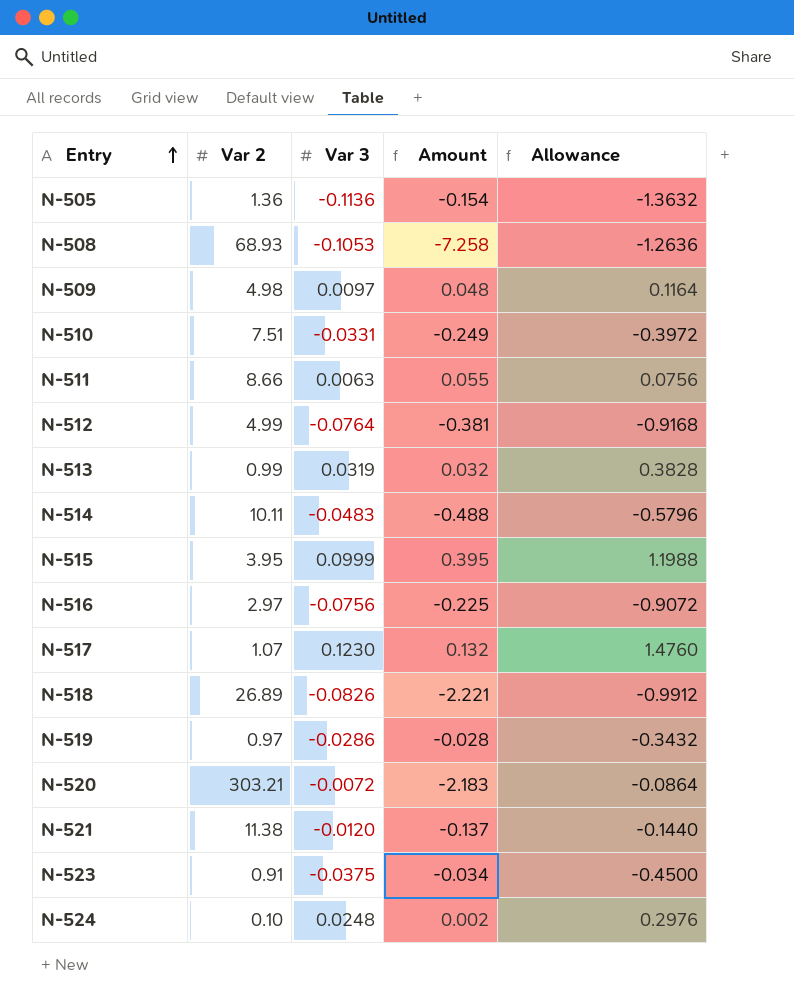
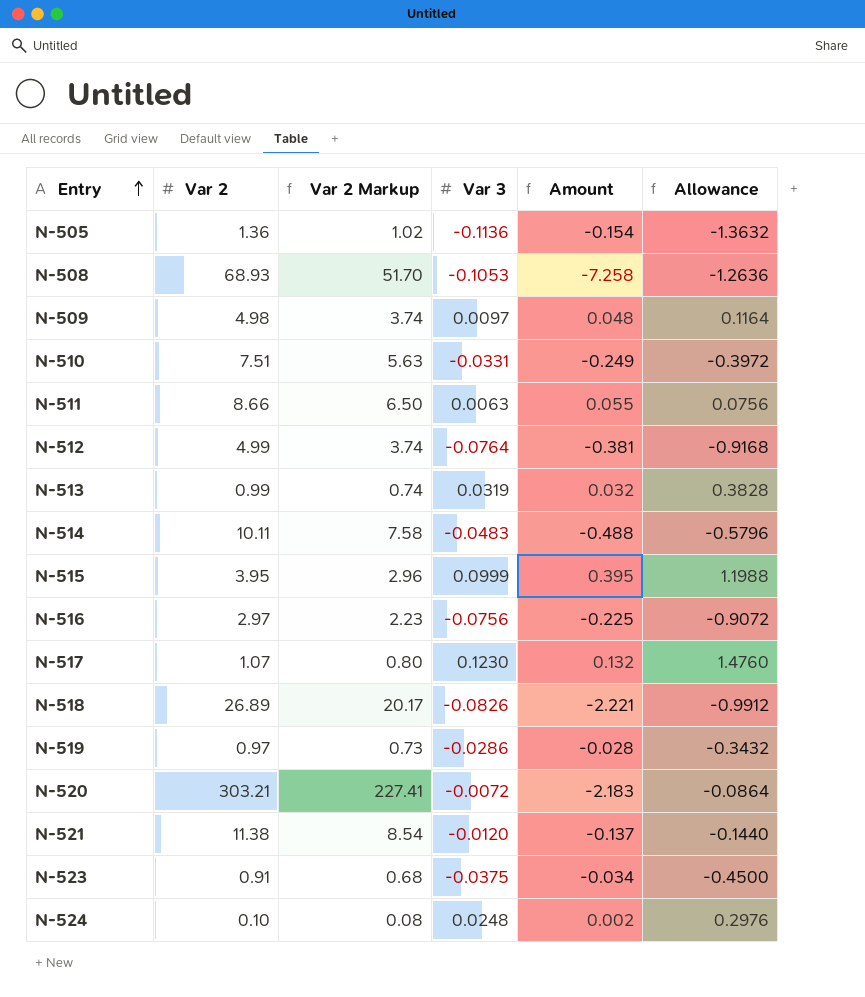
column Var 2 Markup | formula: none -> [Var 2] * 0.75

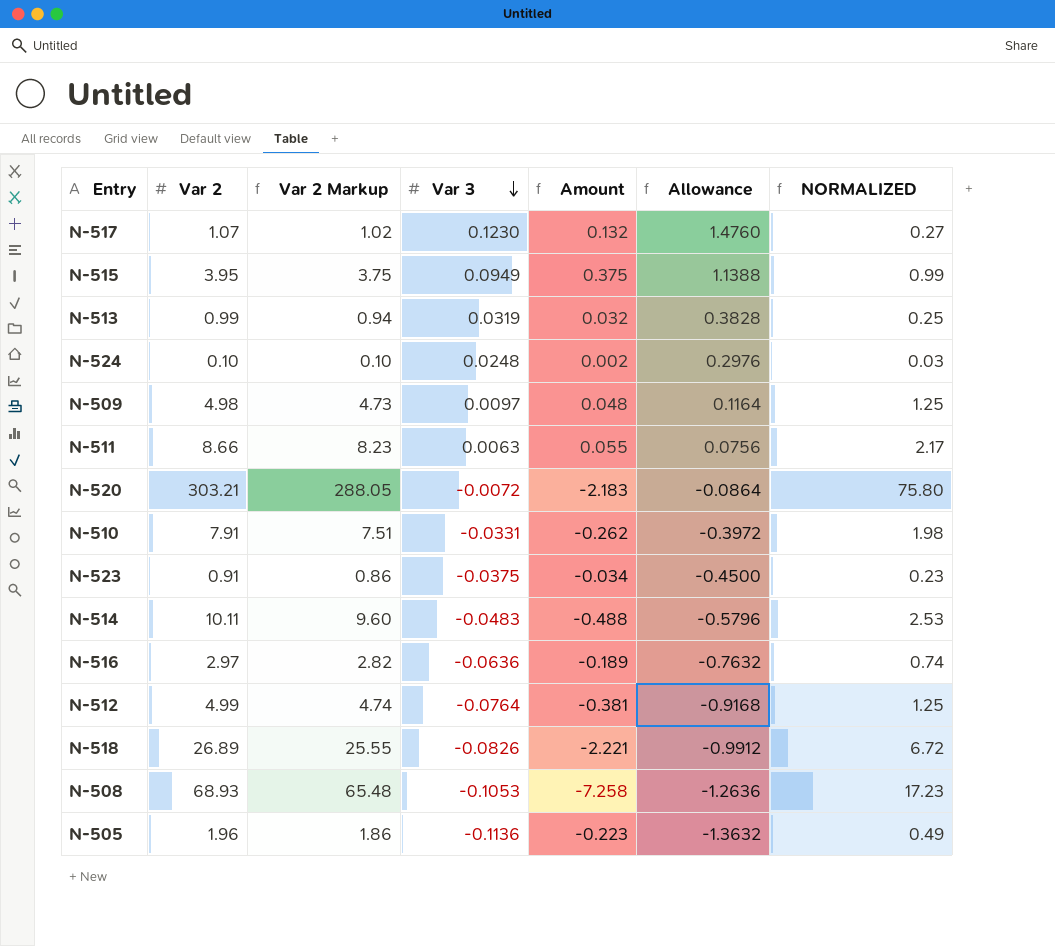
row order: Entry ascending -> Var 3 descending
column Var 2 Markup | formula: [Var 2] * 0.75 -> [Var 2] * 0.95
column NORMALIZED | formula: none -> [Var 2] * 0.25
row N-519: 0.97 | 0.73 | -0.0286 | -0.028 | -0.3432 -> none
row N-521: 11.38 | 8.54 | -0.0120 | -0.137 | -0.1440 -> none
N-515 | Var 3: 0.0999 -> 0.0949
N-515 | Amount: 0.395 -> 0.375
N-515 | Allowance: 1.1988 -> 1.1388
N-510 | Var 2: 7.51 -> 7.91
N-510 | Amount: -0.249 -> -0.262
N-516 | Var 3: -0.0756 -> -0.0636
N-516 | Amount: -0.225 -> -0.189
N-516 | Allowance: -0.9072 -> -0.7632
N-505 | Var 2: 1.36 -> 1.96
N-505 | Amount: -0.154 -> -0.223

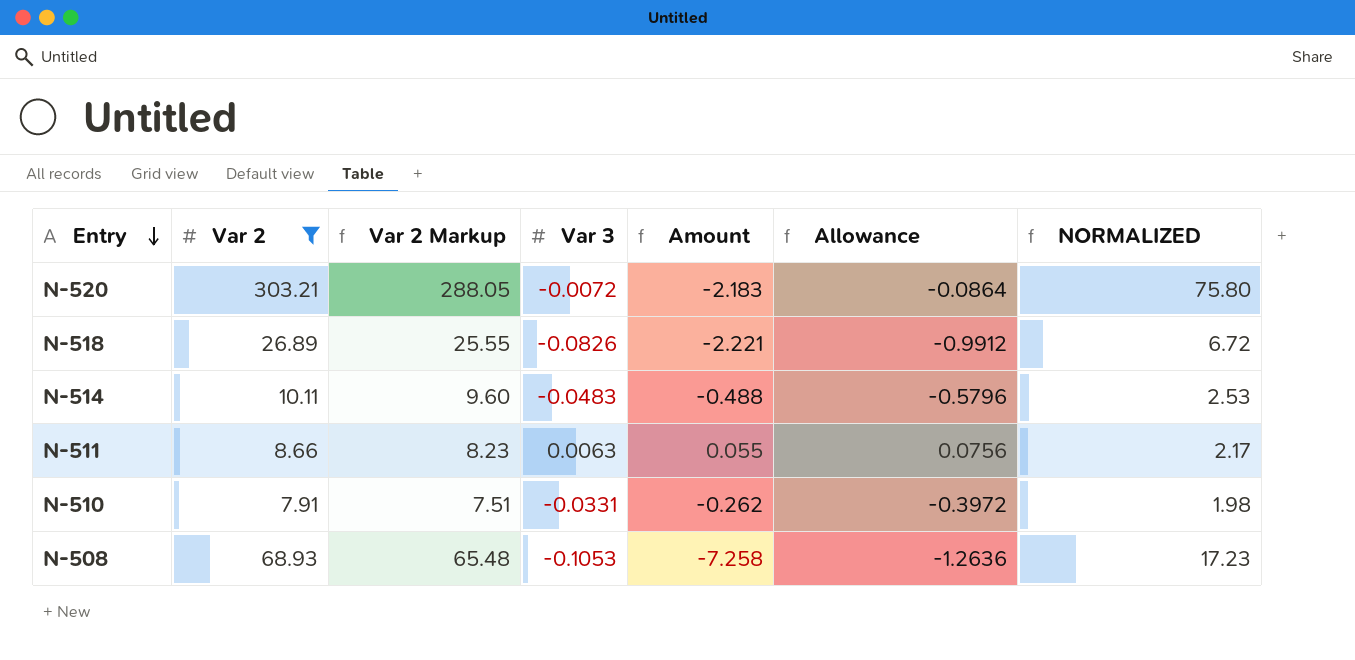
filter: none -> Var 2 >= 7.91
row order: Var 3 descending -> Entry descending

